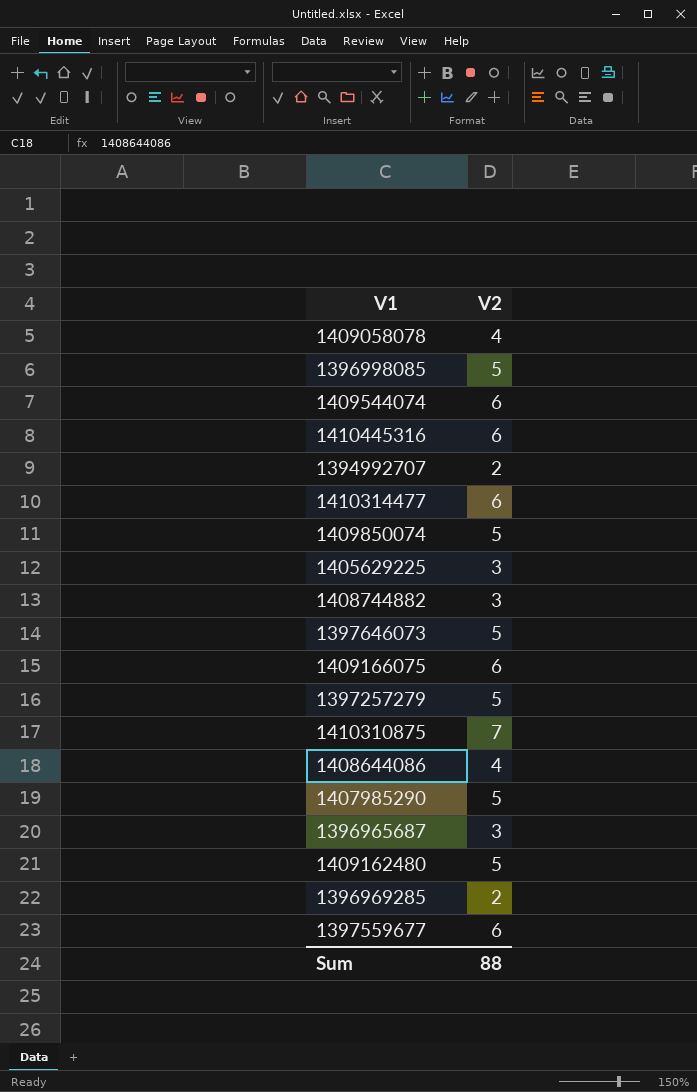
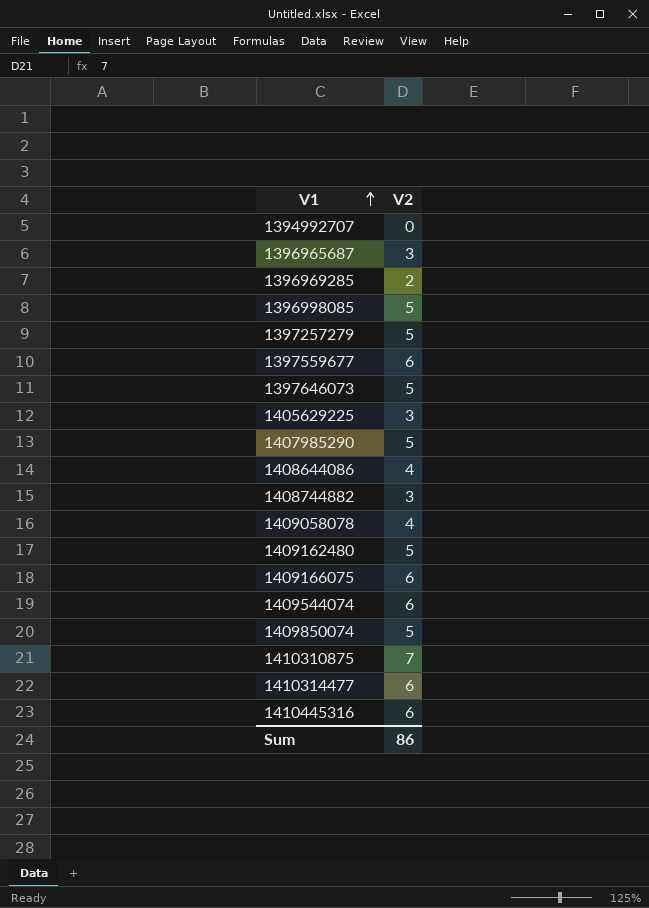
row order: none -> V1 ascending
1394992707 | V2: 2 -> 0
Sum | V2: 88 -> 86

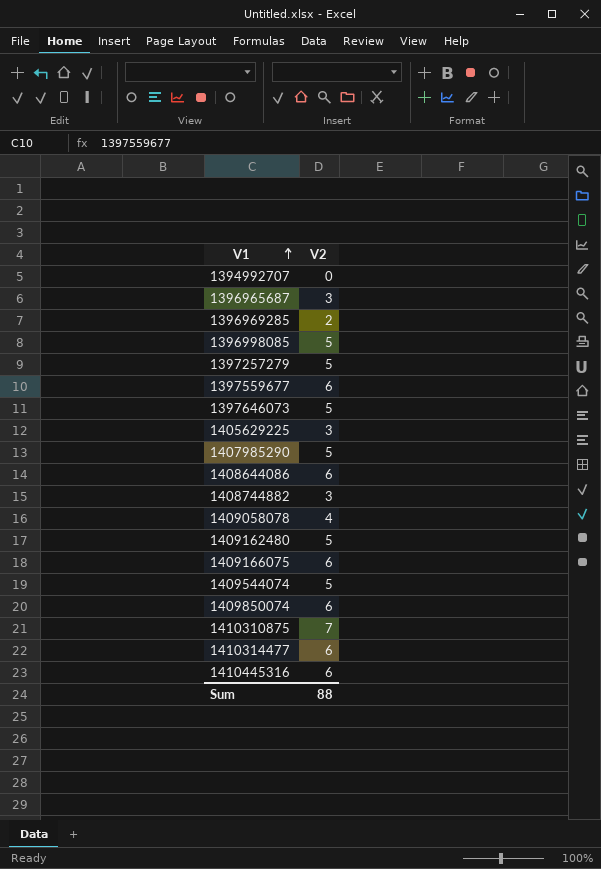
1408644086 | V2: 4 -> 6
1409544074 | V2: 6 -> 5
1409850074 | V2: 5 -> 6
Sum | V2: 86 -> 88

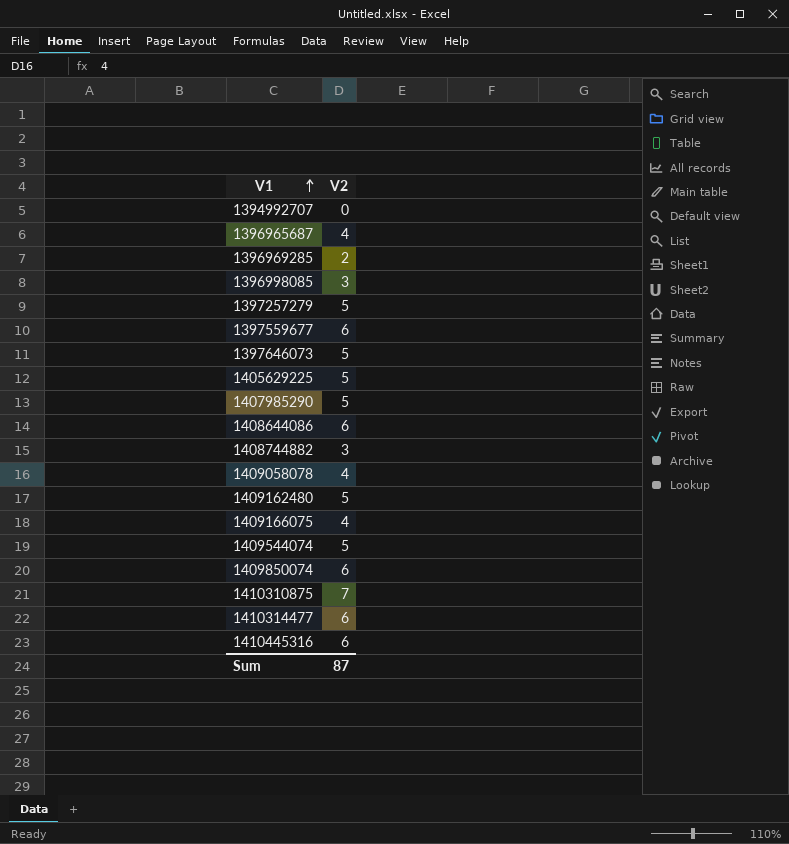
1396965687 | V2: 3 -> 4
1396998085 | V2: 5 -> 3
1405629225 | V2: 3 -> 5
1409166075 | V2: 6 -> 4
Sum | V2: 88 -> 87

